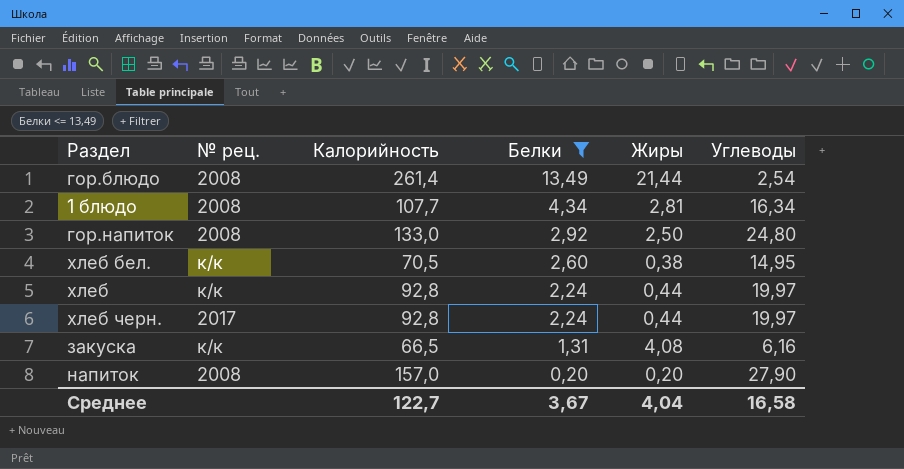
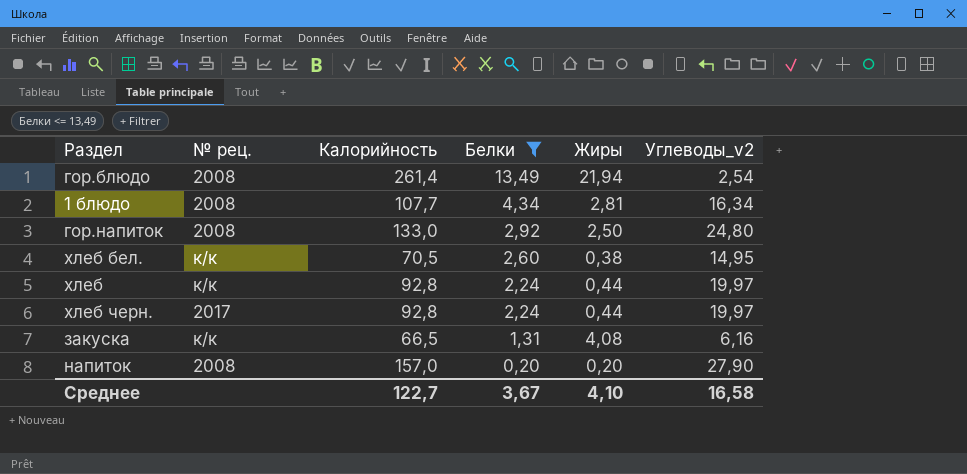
column name: Углеводы -> Углеводы_v2
гор.блюдо | Жиры: 21,44 -> 21,94
Среднее | Жиры: 4,04 -> 4,10

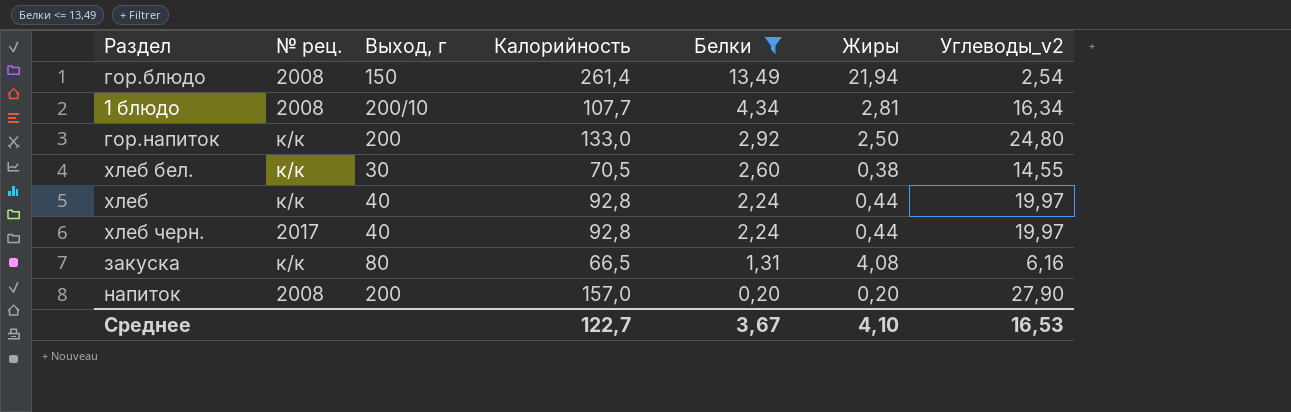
column Выход, г | position: none -> 3
гор.напиток | № рец.: 2008 -> к/к
хлеб бел. | Углеводы_v2: 14,95 -> 14,55
Среднее | Углеводы_v2: 16,58 -> 16,53

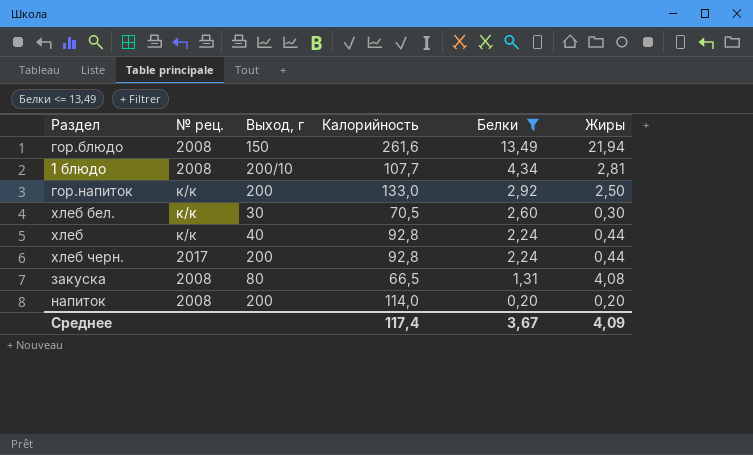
column Углеводы_v2 | position: 7 -> none
гор.блюдо | Калорийность: 261,4 -> 261,6
хлеб бел. | Жиры: 0,38 -> 0,30
хлеб черн. | Выход, г: 40 -> 200
закуска | № рец.: к/к -> 2008
напиток | Калорийность: 157,0 -> 114,0
Среднее | Калорийность: 122,7 -> 117,4
Среднее | Жиры: 4,10 -> 4,09

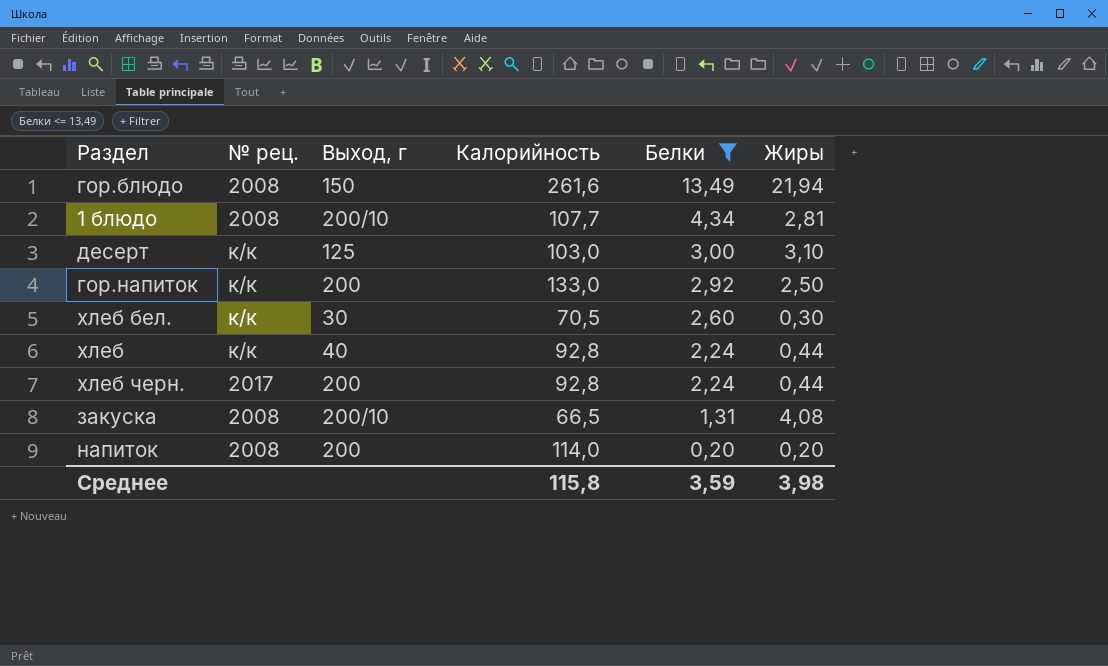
row десерт: none -> к/к | 125 | 103,0 | 3,00 | 3,10
закуска | Выход, г: 80 -> 200/10
Среднее | Калорийность: 117,4 -> 115,8
Среднее | Белки: 3,67 -> 3,59
Среднее | Жиры: 4,09 -> 3,98

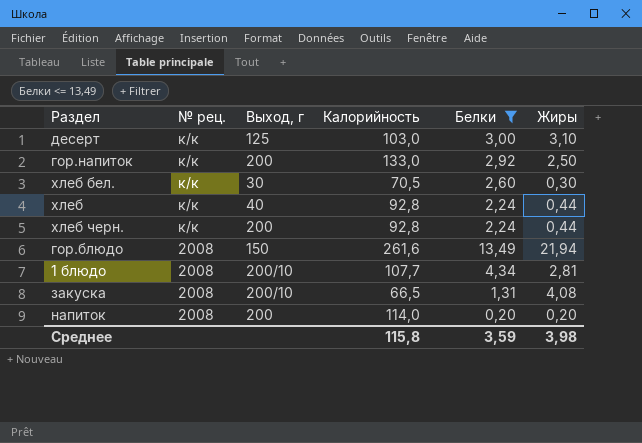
row order: Белки descending -> № рец. descending
хлеб черн. | № рец.: 2017 -> к/к

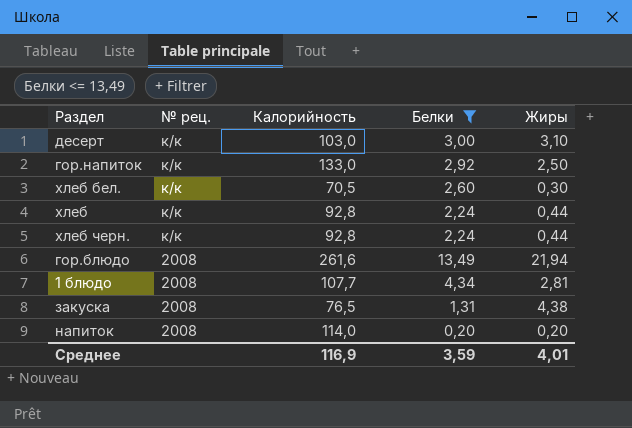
column Выход, г | position: 3 -> none
закуска | Калорийность: 66,5 -> 76,5
закуска | Жиры: 4,08 -> 4,38
Среднее | Калорийность: 115,8 -> 116,9
Среднее | Жиры: 3,98 -> 4,01

